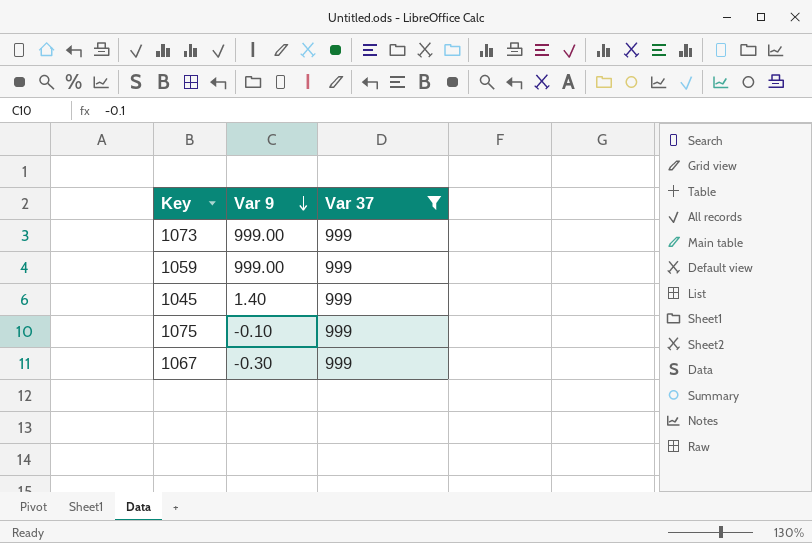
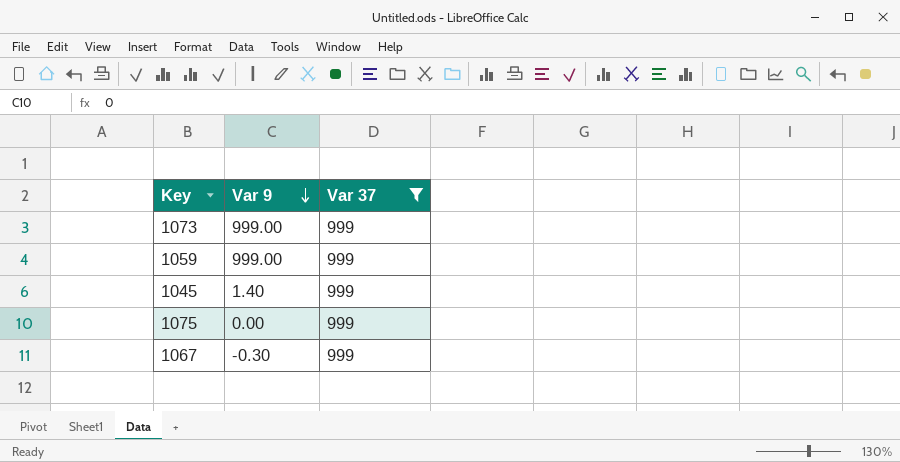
1075 | Var 9: -0.10 -> 0.00

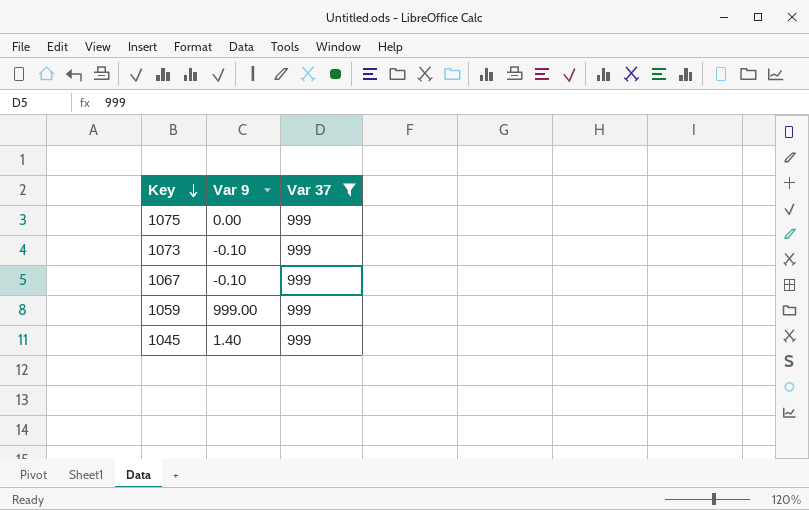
row order: Var 9 descending -> Key descending
1073 | Var 9: 999.00 -> -0.10
1067 | Var 9: -0.30 -> -0.10

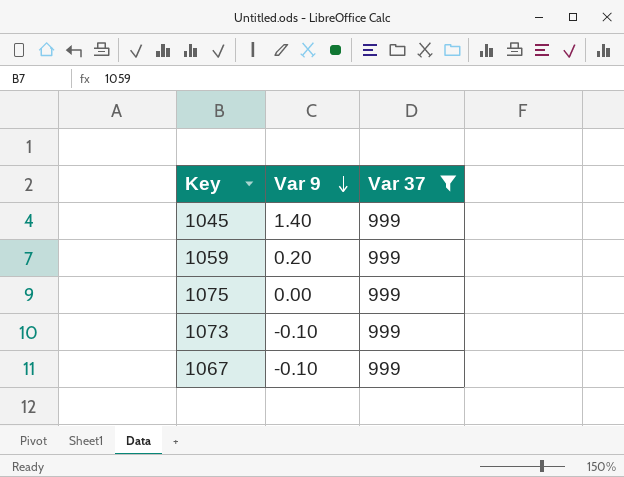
row order: Key descending -> Var 9 descending
1059 | Var 9: 999.00 -> 0.20

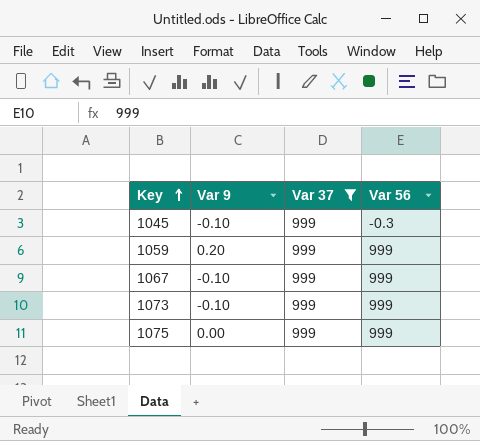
row order: Var 9 descending -> Key ascending
column Var 56 | position: none -> 4
1045 | Var 9: 1.40 -> -0.10

